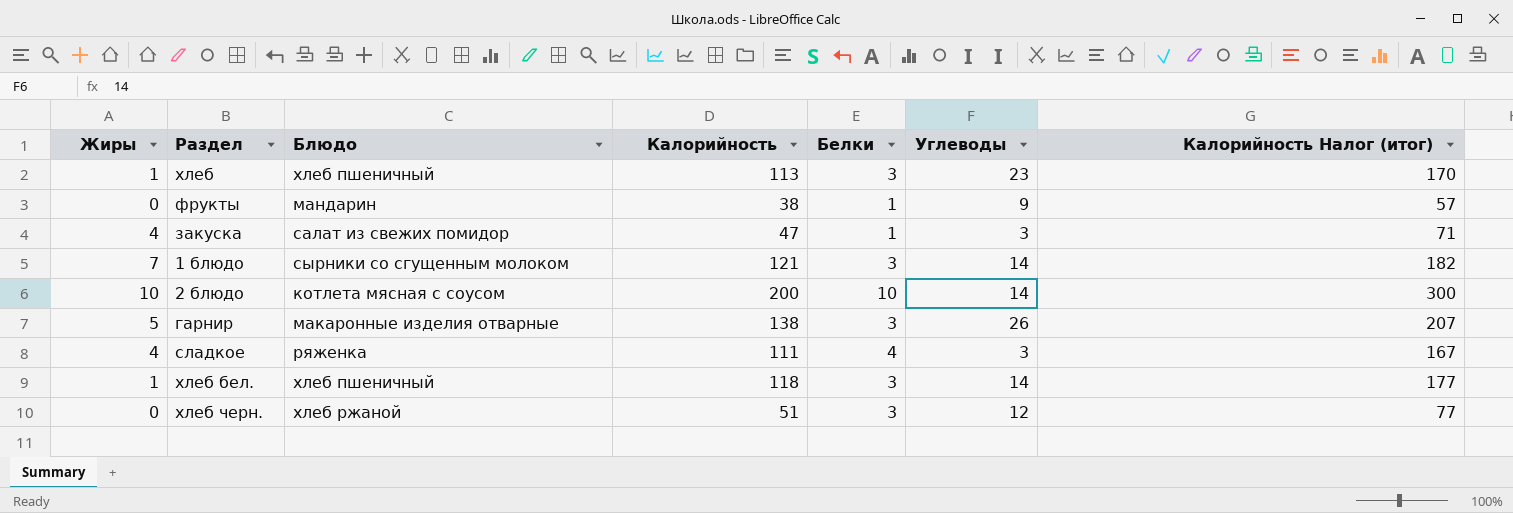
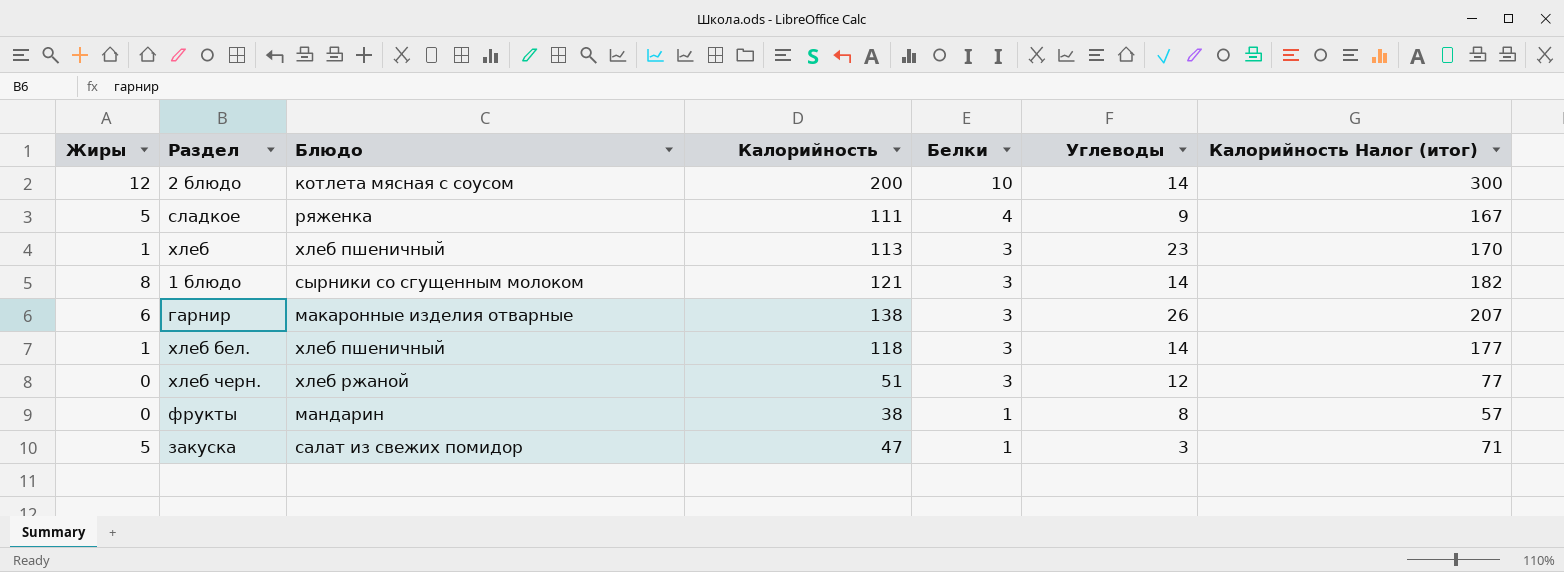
row order: none -> Белки descending
2 блюдо | Жиры: 10 -> 12
сладкое | Жиры: 4 -> 5
сладкое | Углеводы: 3 -> 9
1 блюдо | Жиры: 7 -> 8
гарнир | Жиры: 5 -> 6
фрукты | Углеводы: 9 -> 8
закуска | Жиры: 4 -> 5

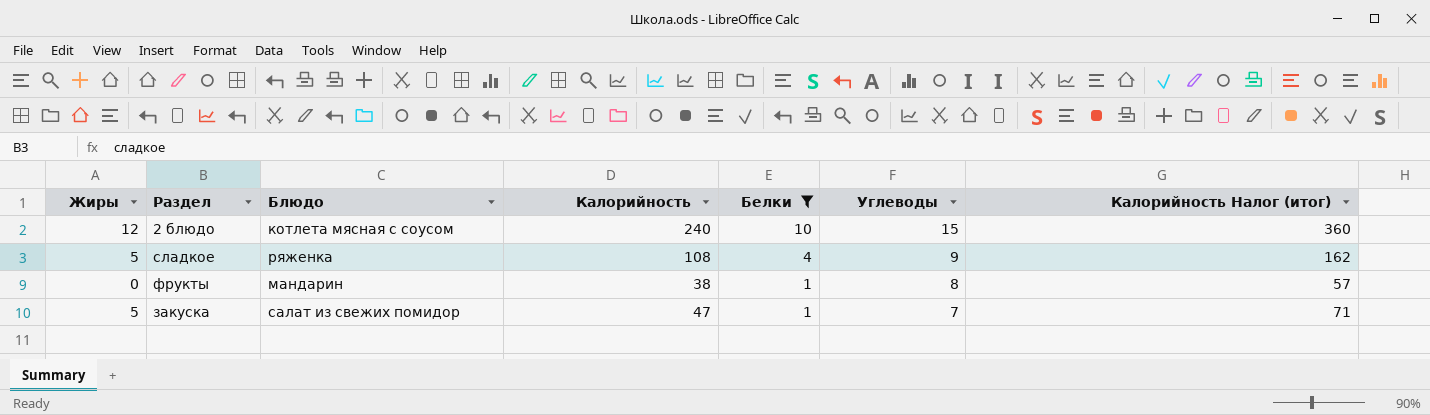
filter: none -> Белки != 3
2 блюдо | Калорийность: 200 -> 240
2 блюдо | Углеводы: 14 -> 15
2 блюдо | Калорийность Налог (итог): 300 -> 360
сладкое | Калорийность: 111 -> 108
сладкое | Калорийность Налог (итог): 167 -> 162
закуска | Углеводы: 3 -> 7

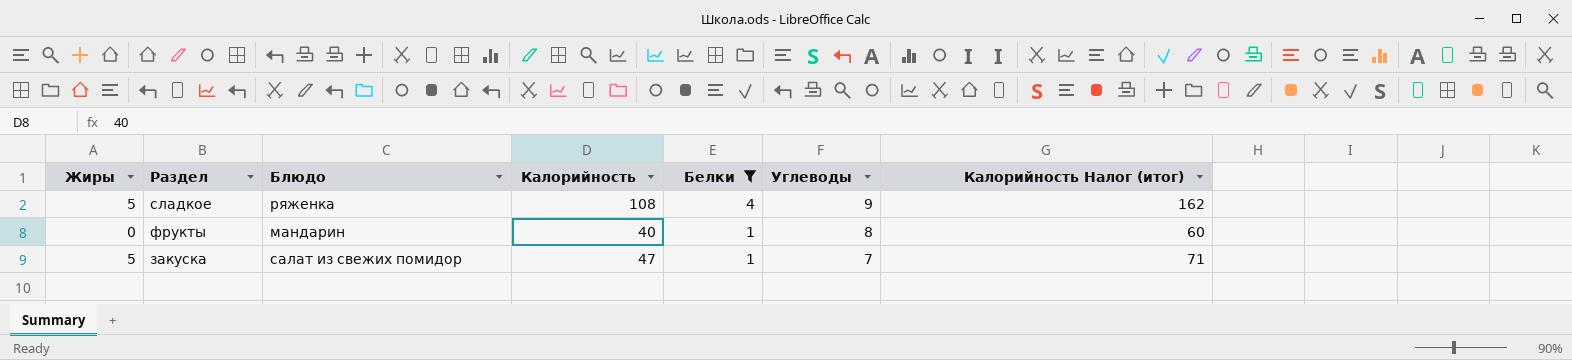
row 2 блюдо: 12 | котлета мясная с соусом | 240 | 10 | 15 | 360 -> none
фрукты | Калорийность: 38 -> 40
фрукты | Калорийность Налог (итог): 57 -> 60

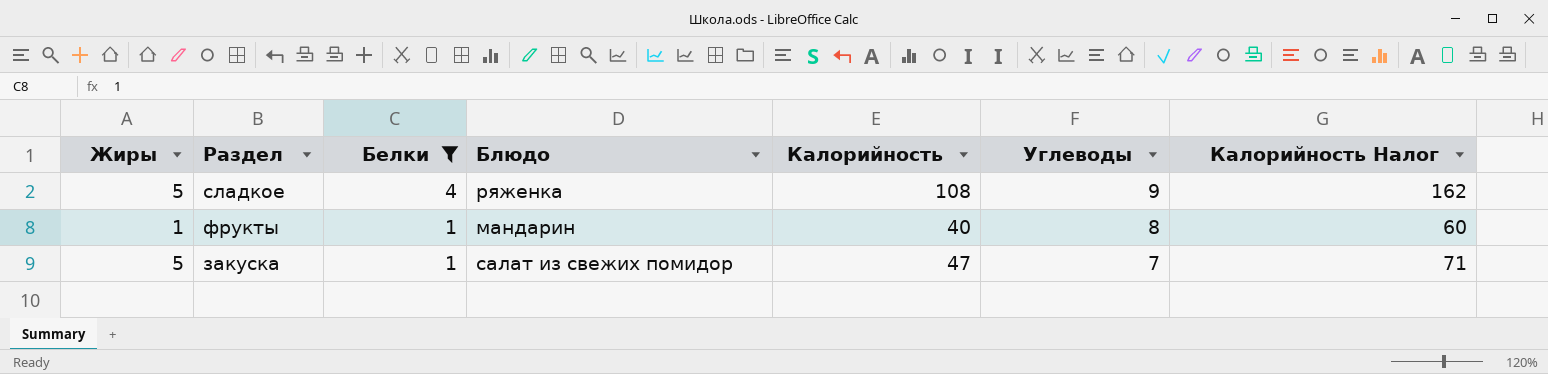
column Белки | position: 5 -> 3
column name: Калорийность Налог (итог) -> Калорийность Налог
фрукты | Жиры: 0 -> 1

